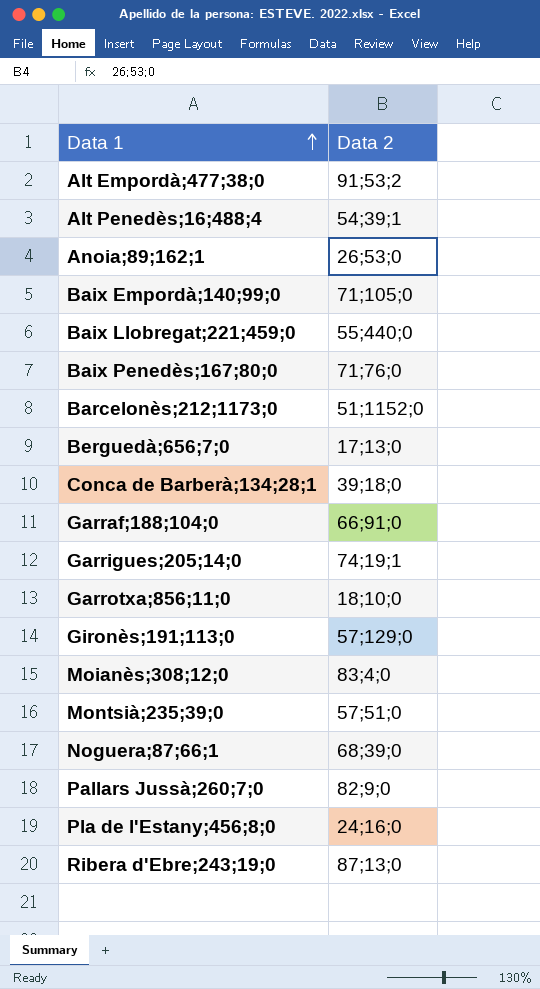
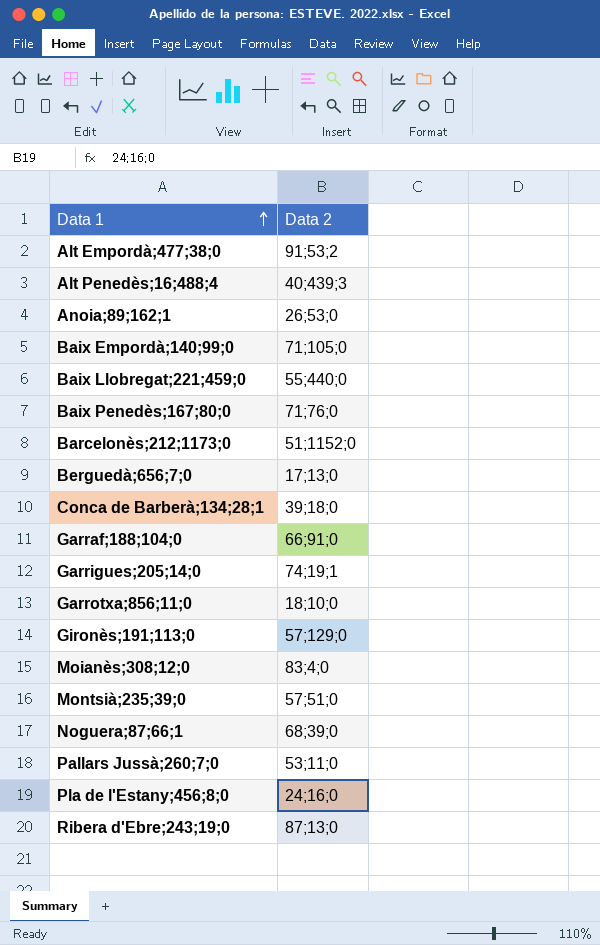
Alt Penedès;16;488;4 | Data 2: 54;39;1 -> 40;439;3
Pallars Jussà;260;7;0 | Data 2: 82;9;0 -> 53;11;0

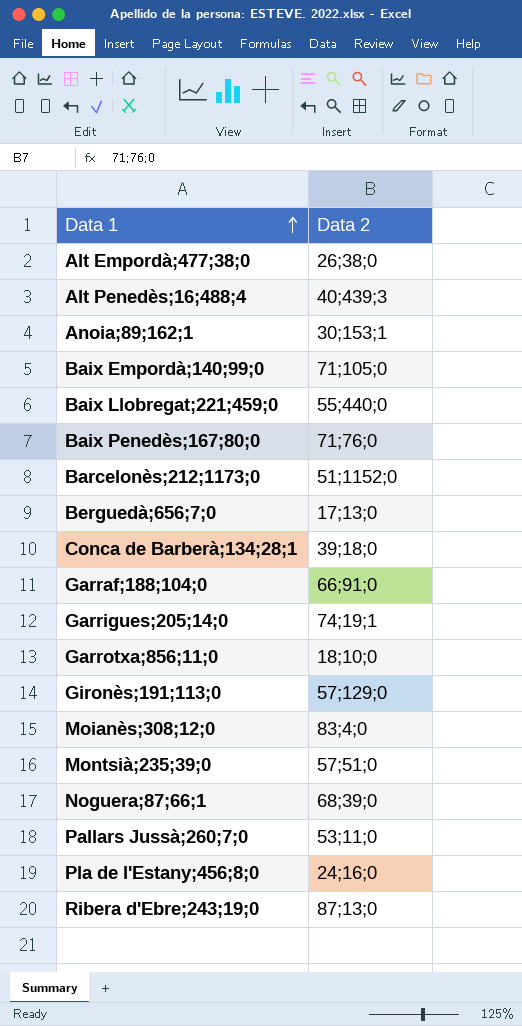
Alt Empordà;477;38;0 | Data 2: 91;53;2 -> 26;38;0
Anoia;89;162;1 | Data 2: 26;53;0 -> 30;153;1

